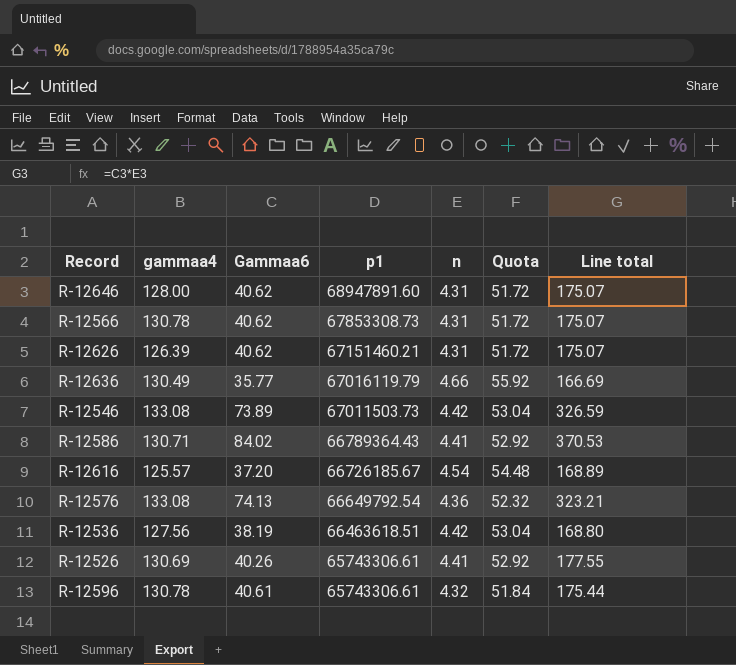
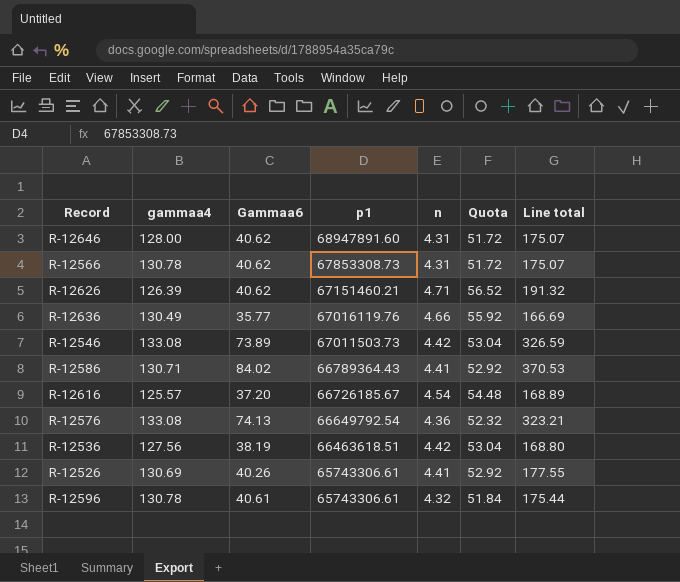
R-12626 | n: 4.31 -> 4.71
R-12626 | Quota: 51.72 -> 56.52
R-12626 | Line total: 175.07 -> 191.32
R-12636 | p1: 67016119.79 -> 67016119.76

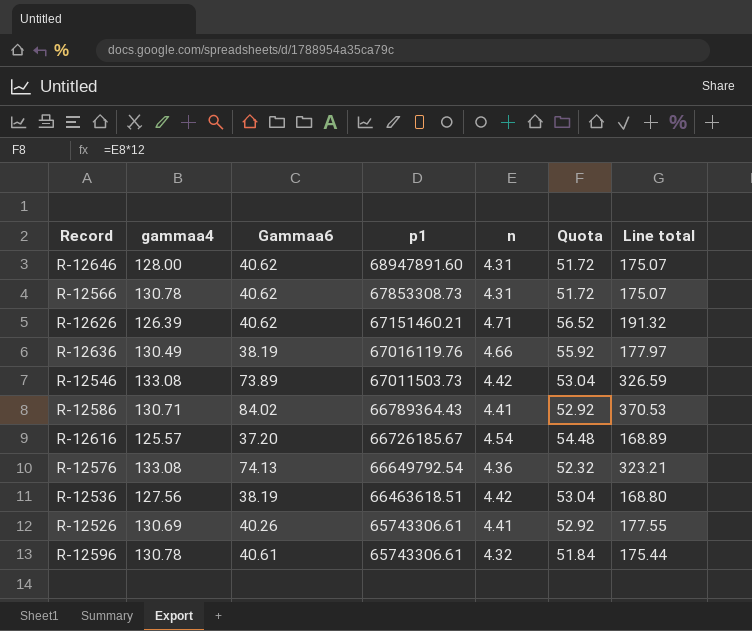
R-12636 | Gammaa6: 35.77 -> 38.19
R-12636 | Line total: 166.69 -> 177.97

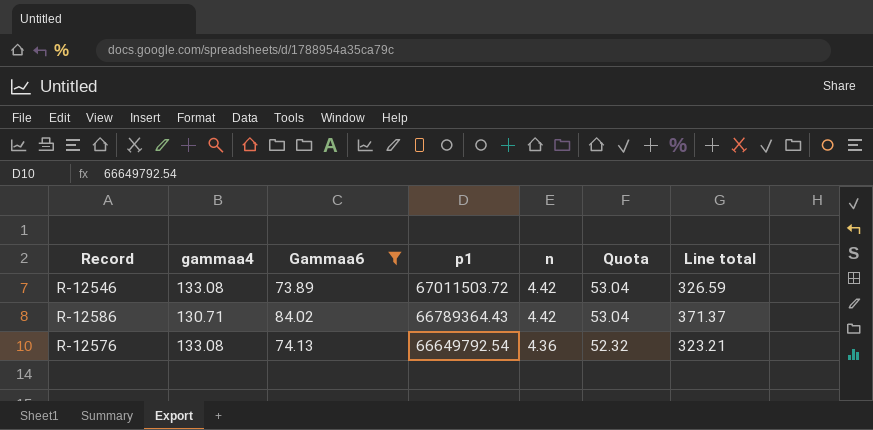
filter: none -> Gammaa6 >= 73.89
R-12546 | p1: 67011503.73 -> 67011503.72
R-12586 | n: 4.41 -> 4.42
R-12586 | Quota: 52.92 -> 53.04
R-12586 | Line total: 370.53 -> 371.37

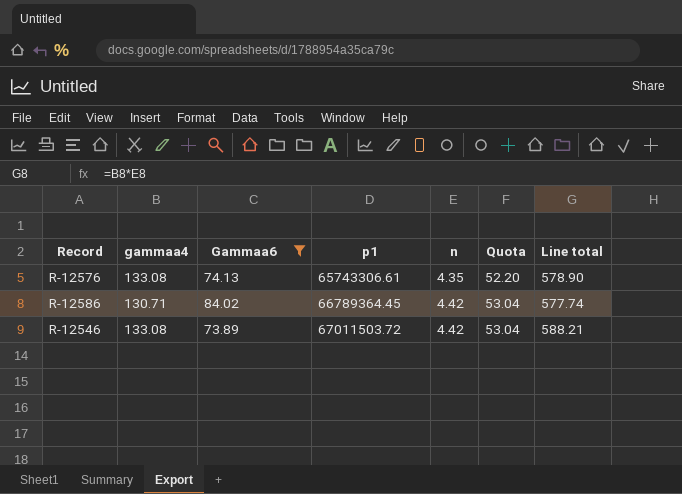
row order: p1 descending -> p1 ascending
column Line total | formula: [Gammaa6] * [n] -> [gammaa4] * [n]
R-12576 | p1: 66649792.54 -> 65743306.61
R-12576 | n: 4.36 -> 4.35
R-12576 | Quota: 52.32 -> 52.20
R-12586 | p1: 66789364.43 -> 66789364.45

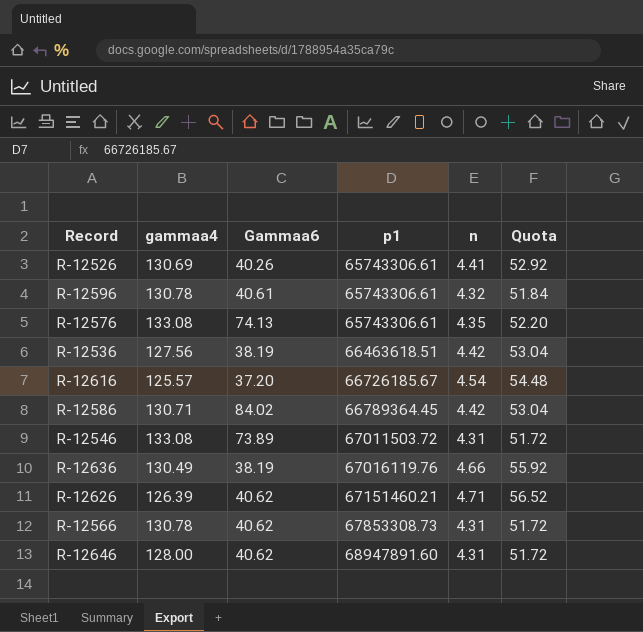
filter: Gammaa6 >= 73.89 -> none
column Line total | formula: [gammaa4] * [n] -> none
R-12546 | n: 4.42 -> 4.31
R-12546 | Quota: 53.04 -> 51.72

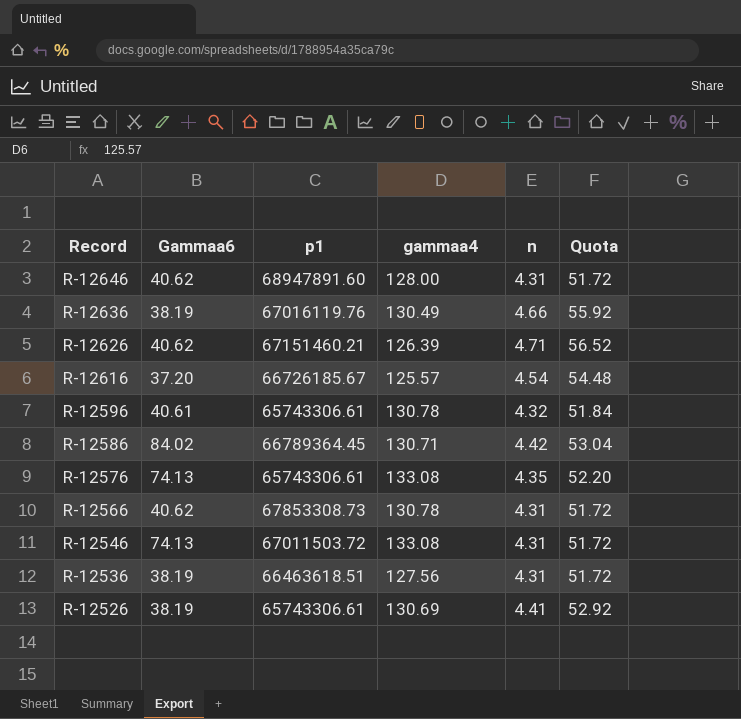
row order: p1 ascending -> Record descending
column gammaa4 | position: 2 -> 4
R-12546 | Gammaa6: 73.89 -> 74.13
R-12536 | n: 4.42 -> 4.31
R-12536 | Quota: 53.04 -> 51.72
R-12526 | Gammaa6: 40.26 -> 38.19

